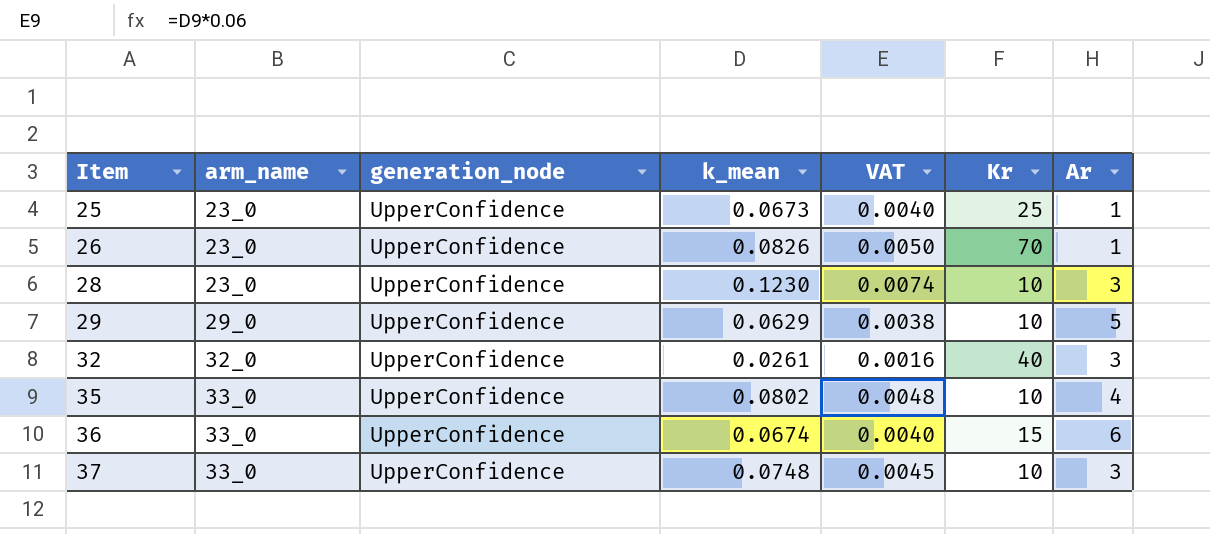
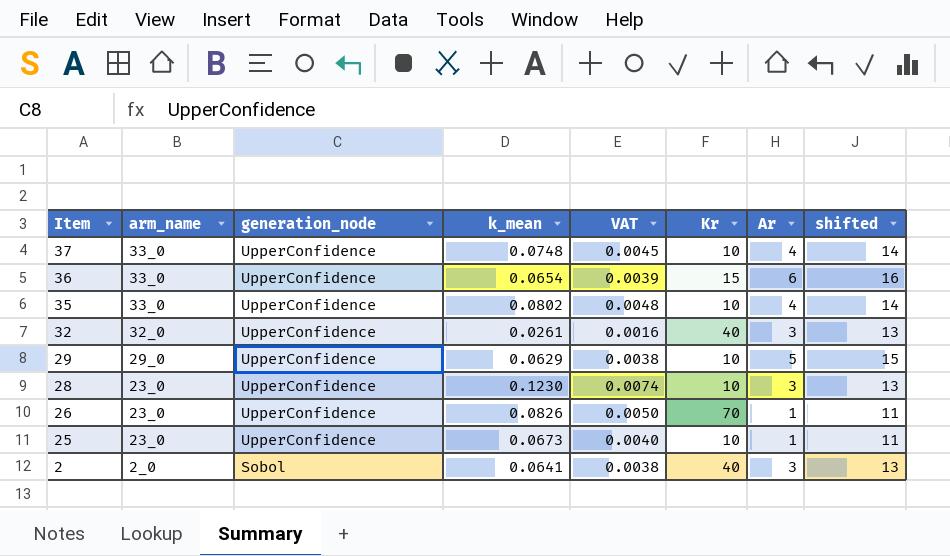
row order: Item ascending -> Item descending
column shifted | formula: none -> [Ar] + 10
37 | Ar: 3 -> 4
36 | k_mean: 0.0674 -> 0.0654
36 | VAT: 0.0040 -> 0.0039
25 | Kr: 25 -> 10
row 2: none -> 2_0 | Sobol | 0.0641 | 0.0038 | 40 | 3 | 13

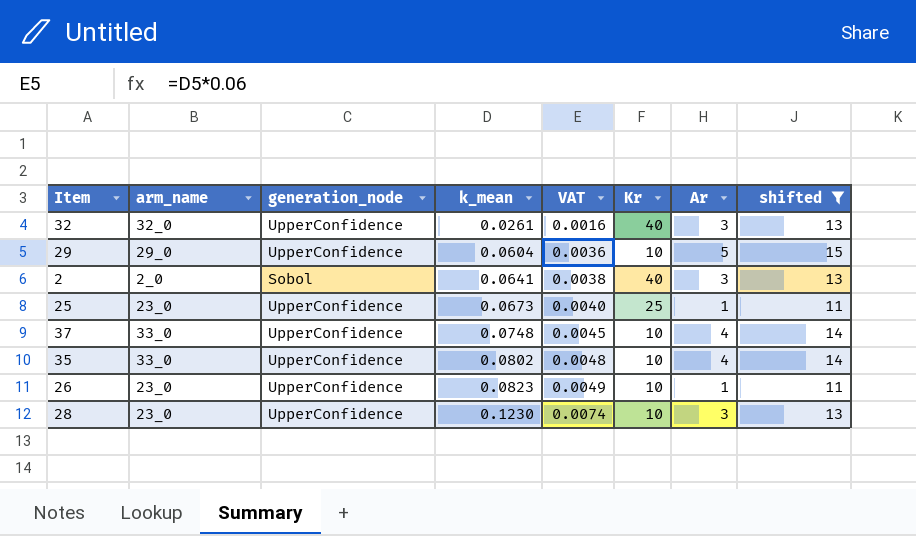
filter: none -> shifted != 16
row order: Item descending -> k_mean ascending
29 | k_mean: 0.0629 -> 0.0604
29 | VAT: 0.0038 -> 0.0036
25 | Kr: 10 -> 25
26 | k_mean: 0.0826 -> 0.0823
26 | VAT: 0.0050 -> 0.0049
26 | Kr: 70 -> 10

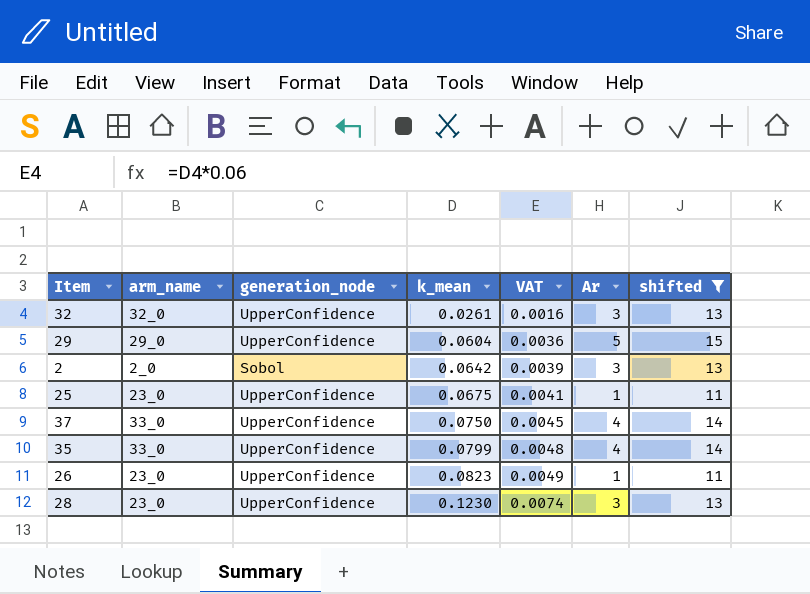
column Kr | position: 6 -> none
2 | k_mean: 0.0641 -> 0.0642
2 | VAT: 0.0038 -> 0.0039
25 | k_mean: 0.0673 -> 0.0675
25 | VAT: 0.0040 -> 0.0041
37 | k_mean: 0.0748 -> 0.0750
35 | k_mean: 0.0802 -> 0.0799

